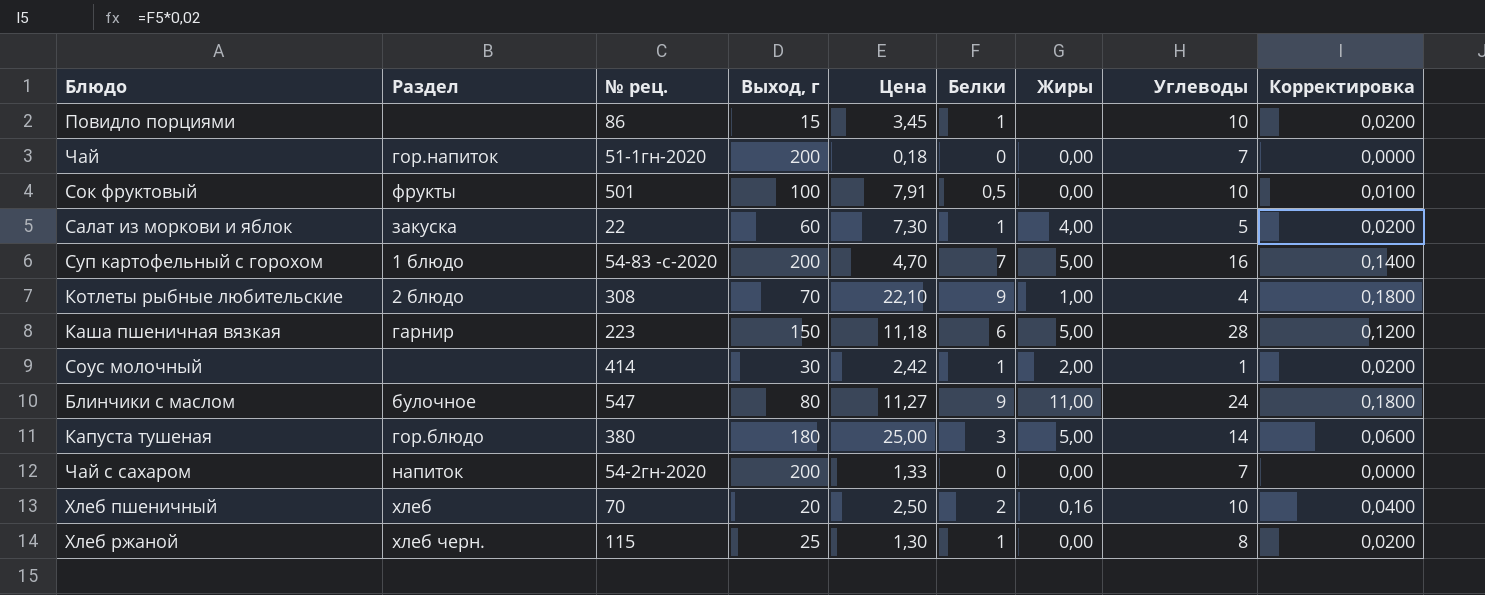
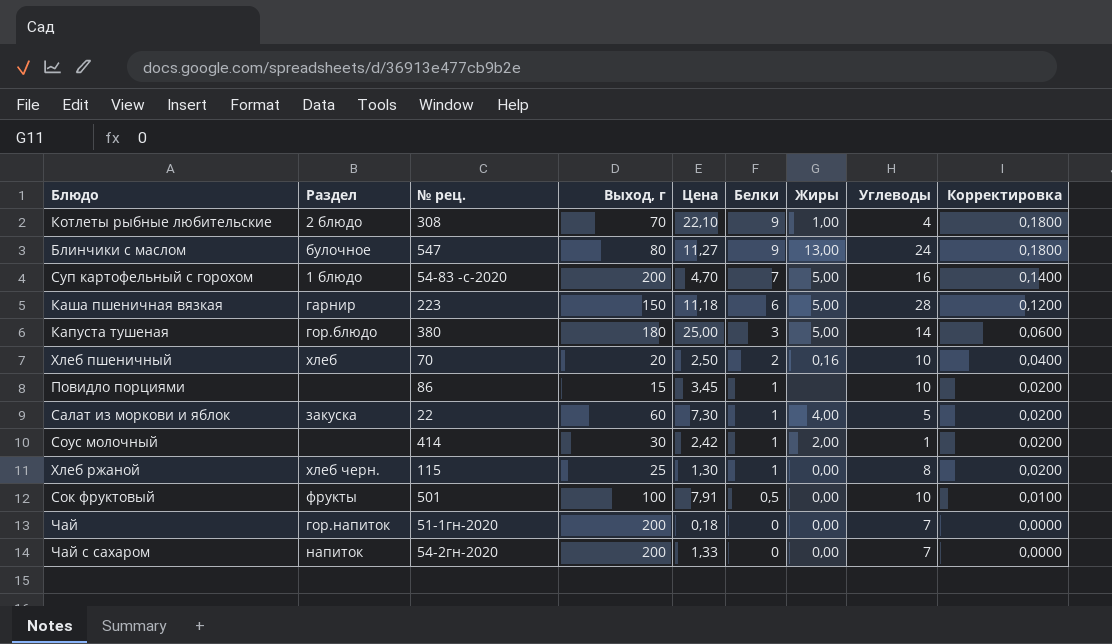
row order: none -> Белки descending
Блинчики с маслом | Жиры: 11,00 -> 13,00

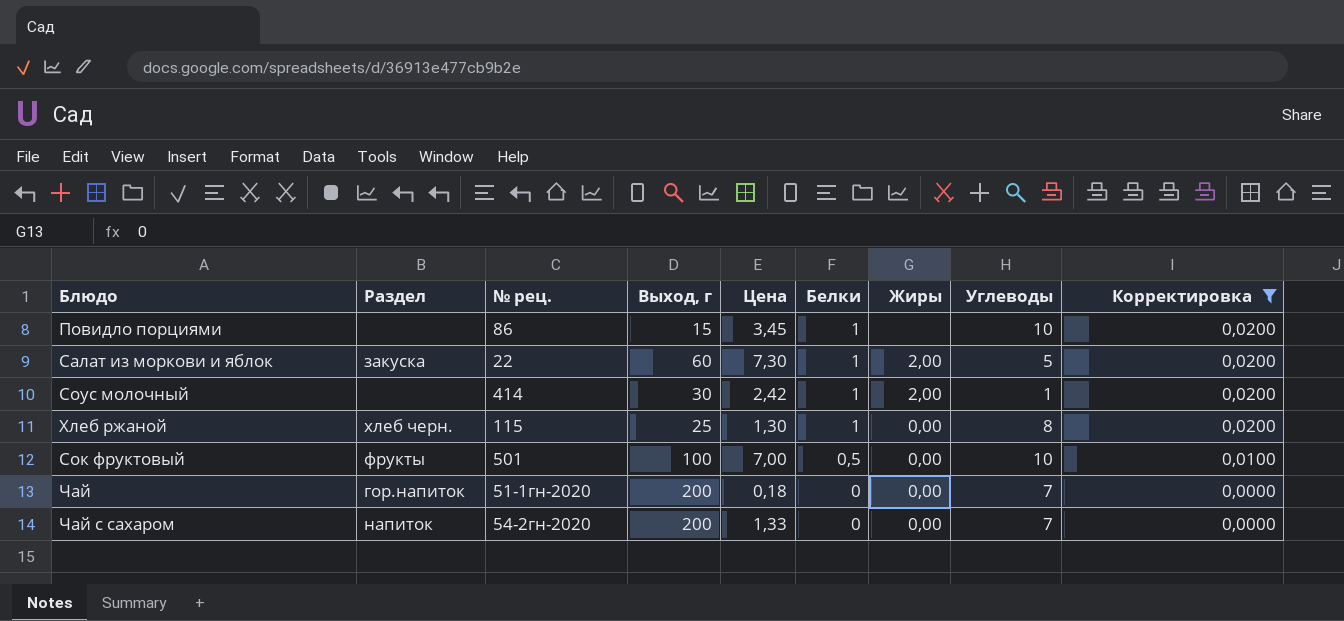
filter: none -> Корректировка <= 0,0200
Салат из моркови и яблок | Жиры: 4,00 -> 2,00
Сок фруктовый | Цена: 7,91 -> 7,00

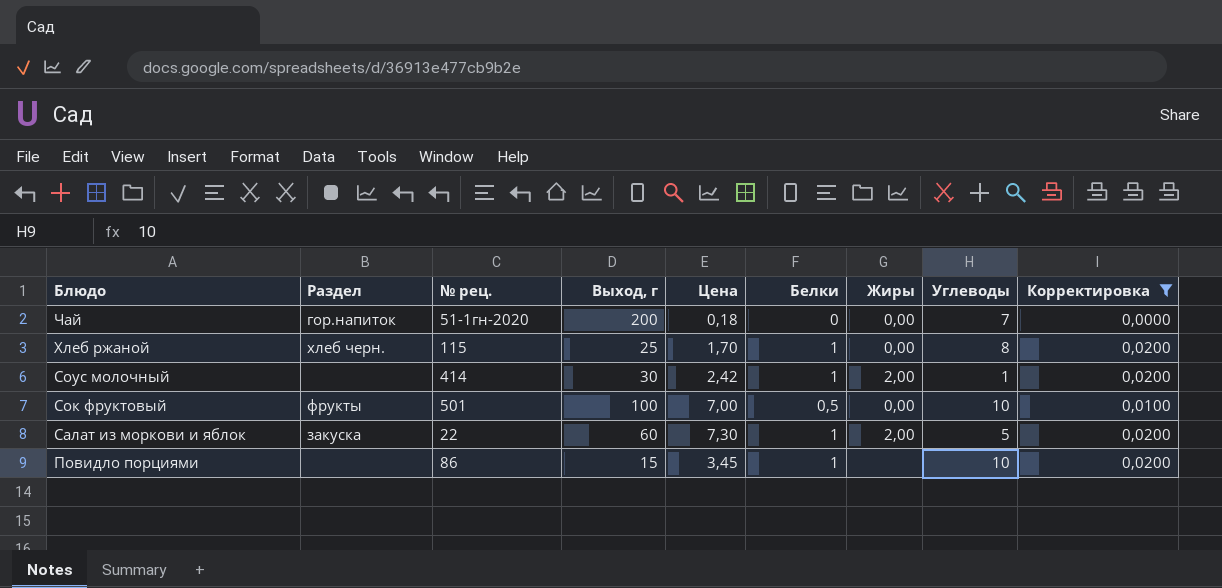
row order: Белки descending -> Блюдо descending
row Чай с сахаром: напиток | 54-2гн-2020 | 200 | 1,33 | 0 | 0,00 | 7 | 0,0000 -> none
Хлеб ржаной | Цена: 1,30 -> 1,70

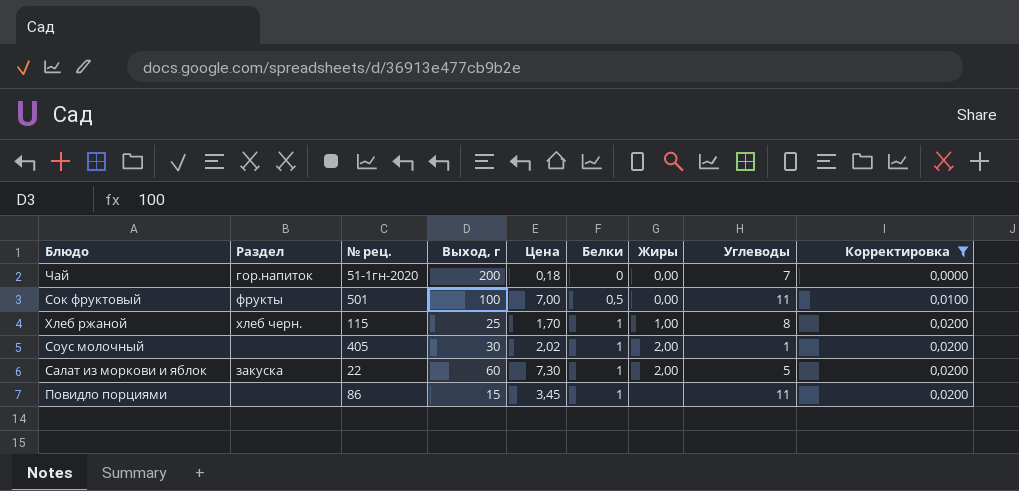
row order: Блюдо descending -> Белки ascending
Сок фруктовый | Углеводы: 10 -> 11
Хлеб ржаной | Жиры: 0,00 -> 1,00
Соус молочный | № рец.: 414 -> 405
Соус молочный | Цена: 2,42 -> 2,02
Повидло порциями | Углеводы: 10 -> 11

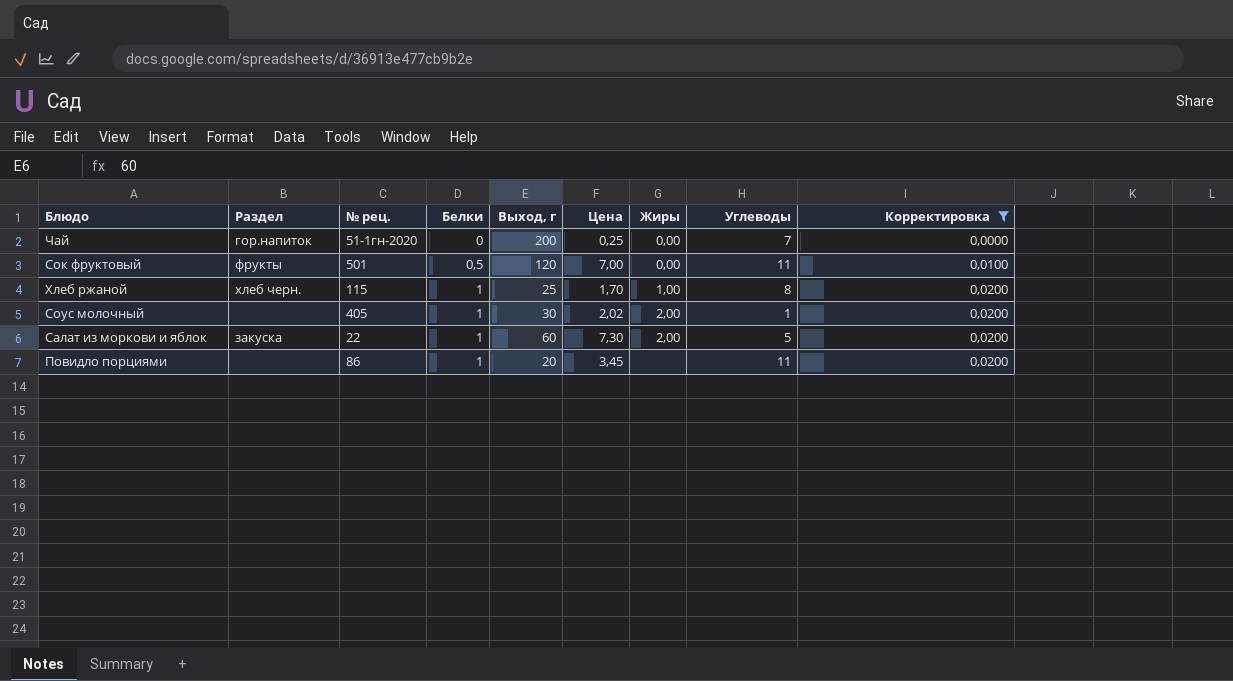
column Белки | position: 6 -> 4
Чай | Цена: 0,18 -> 0,25
Сок фруктовый | Выход, г: 100 -> 120
Повидло порциями | Выход, г: 15 -> 20

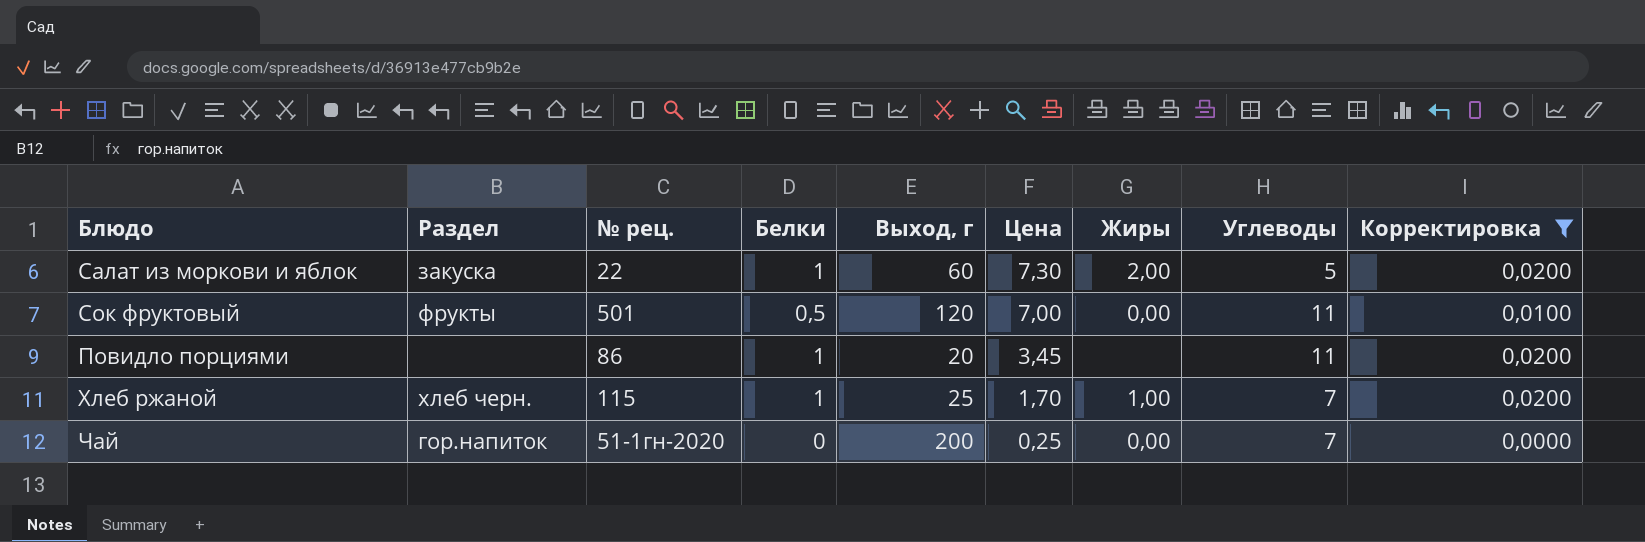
row order: Белки ascending -> Цена descending
row Соус молочный: none | 405 | 1 | 30 | 2,02 | 2,00 | 1 | 0,0200 -> none
Хлеб ржаной | Углеводы: 8 -> 7

